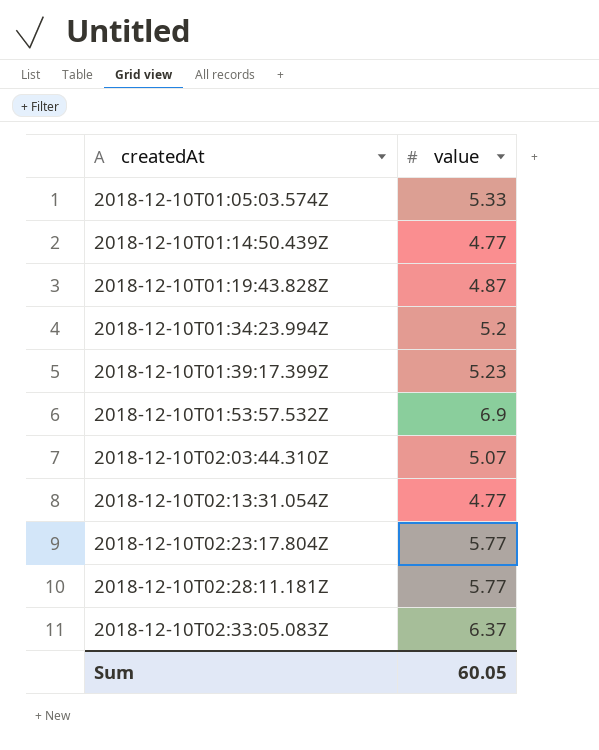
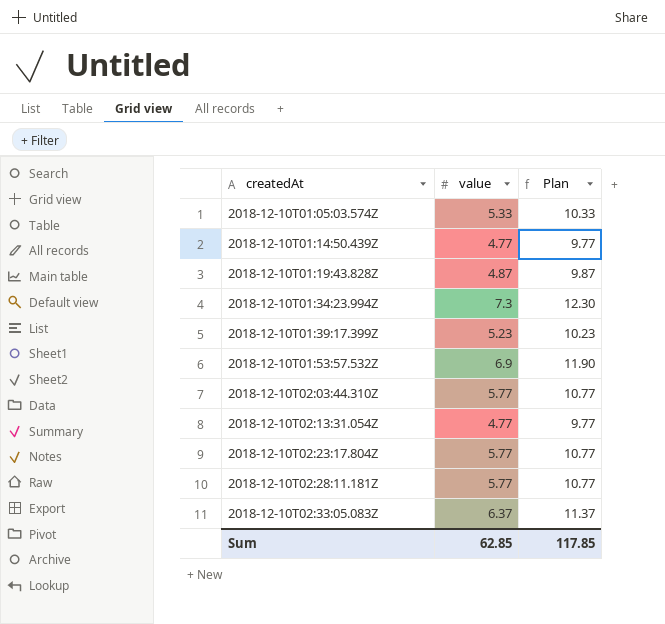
column Plan | formula: none -> [value] + 5
2018-12-10T01:34:23.994Z | value: 5.2 -> 7.3
2018-12-10T02:03:44.310Z | value: 5.07 -> 5.77
Sum | value: 60.05 -> 62.85

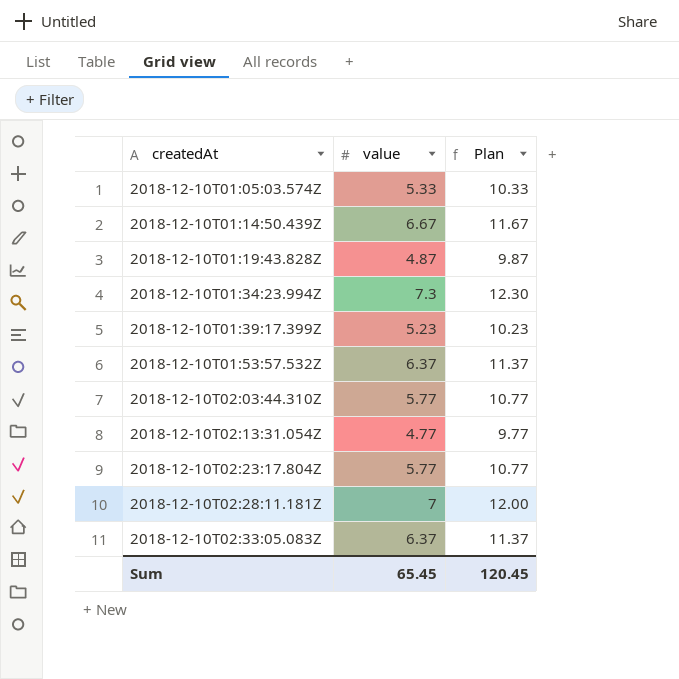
2018-12-10T01:14:50.439Z | value: 4.77 -> 6.67
2018-12-10T01:14:50.439Z | Plan: 9.77 -> 11.67
2018-12-10T01:53:57.532Z | value: 6.9 -> 6.37
2018-12-10T01:53:57.532Z | Plan: 11.90 -> 11.37
2018-12-10T02:28:11.181Z | value: 5.77 -> 7
2018-12-10T02:28:11.181Z | Plan: 10.77 -> 12.00
Sum | value: 62.85 -> 65.45
Sum | Plan: 117.85 -> 120.45

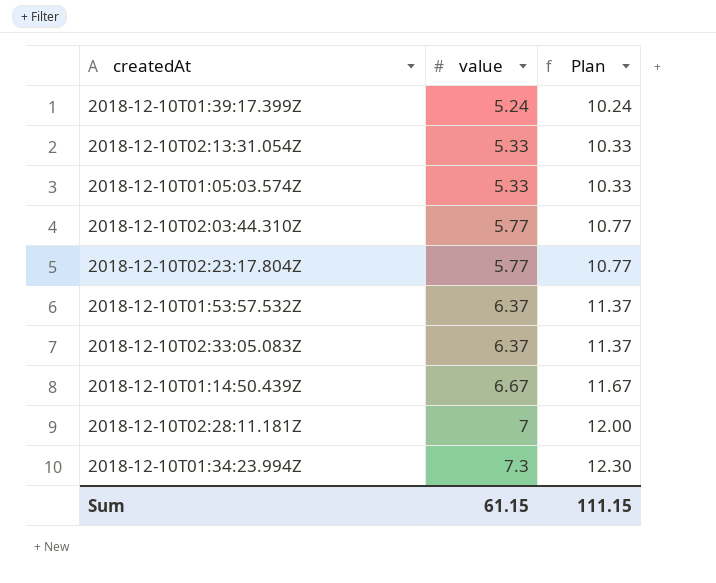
row order: createdAt ascending -> value ascending
row 2018-12-10T01:19:43.828Z: 4.87 | 9.87 -> none
2018-12-10T01:39:17.399Z | value: 5.23 -> 5.24
2018-12-10T01:39:17.399Z | Plan: 10.23 -> 10.24
2018-12-10T02:13:31.054Z | value: 4.77 -> 5.33
2018-12-10T02:13:31.054Z | Plan: 9.77 -> 10.33
Sum | value: 65.45 -> 61.15
Sum | Plan: 120.45 -> 111.15

